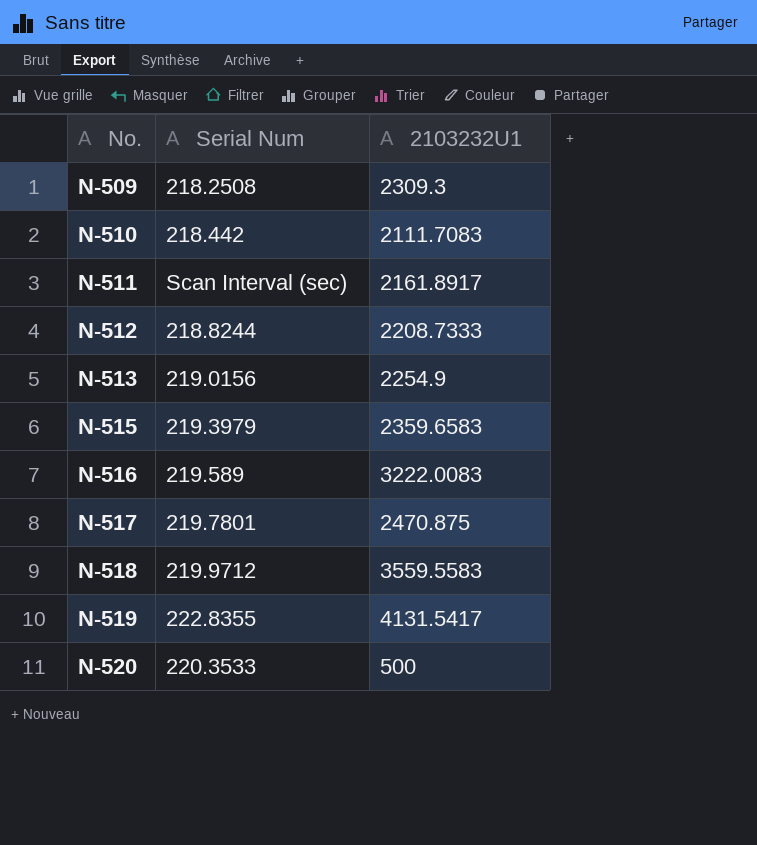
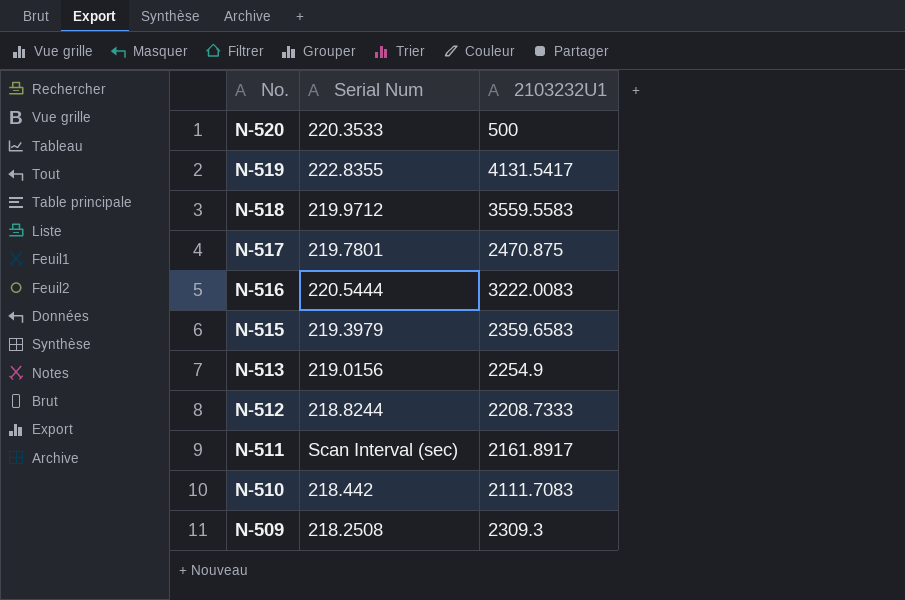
row order: No. ascending -> No. descending
N-516 | Serial Num: 219.589 -> 220.5444

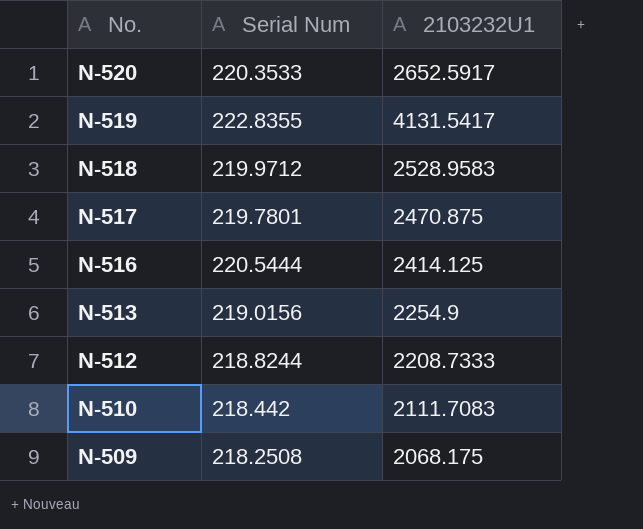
row N-515: 219.3979 | 2359.6583 -> none
row N-511: Scan Interval (sec) | 2161.8917 -> none
N-520 | 2103232U1: 500 -> 2652.5917
N-518 | 2103232U1: 3559.5583 -> 2528.9583
N-516 | 2103232U1: 3222.0083 -> 2414.125
N-509 | 2103232U1: 2309.3 -> 2068.175

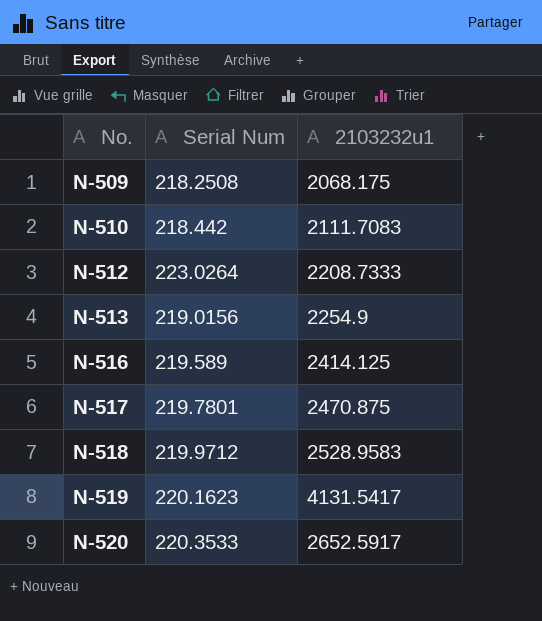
row order: No. descending -> No. ascending
column name: 2103232U1 -> 2103232u1
N-512 | Serial Num: 218.8244 -> 223.0264
N-516 | Serial Num: 220.5444 -> 219.589
N-519 | Serial Num: 222.8355 -> 220.1623

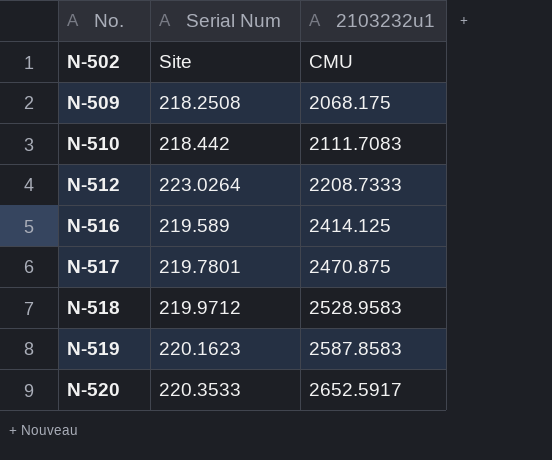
row N-513: 219.0156 | 2254.9 -> none
row N-502: none -> Site | CMU
N-519 | 2103232u1: 4131.5417 -> 2587.8583

